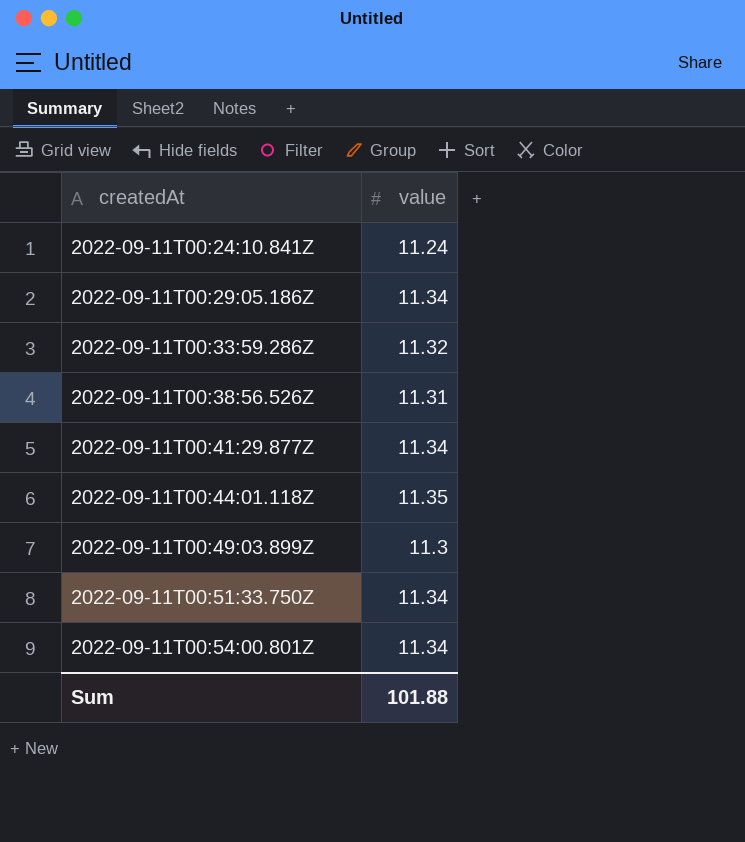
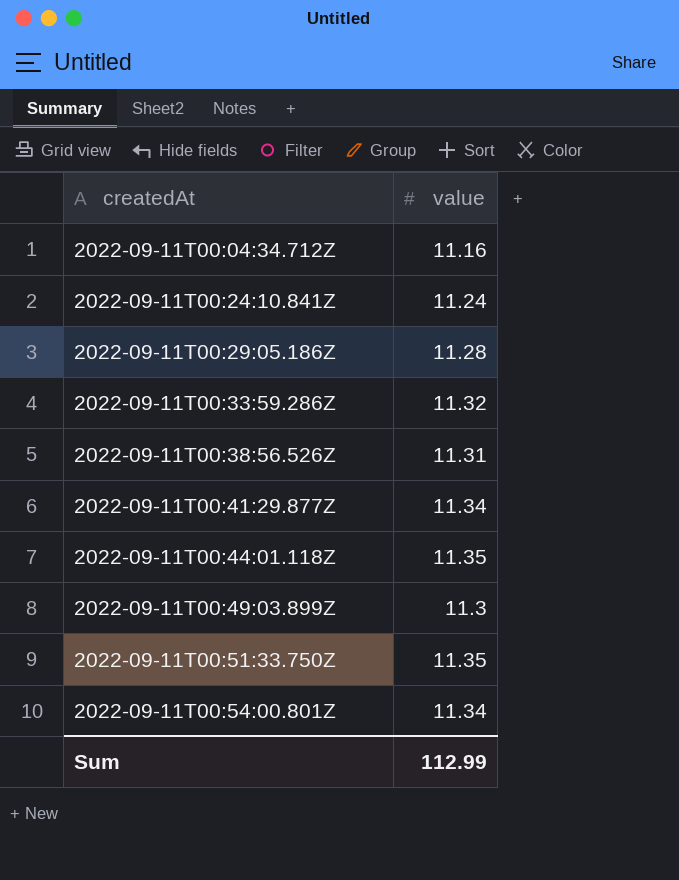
row 2022-09-11T00:04:34.712Z: none -> 11.16
2022-09-11T00:29:05.186Z | value: 11.34 -> 11.28
2022-09-11T00:51:33.750Z | value: 11.34 -> 11.35
Sum | value: 101.88 -> 112.99

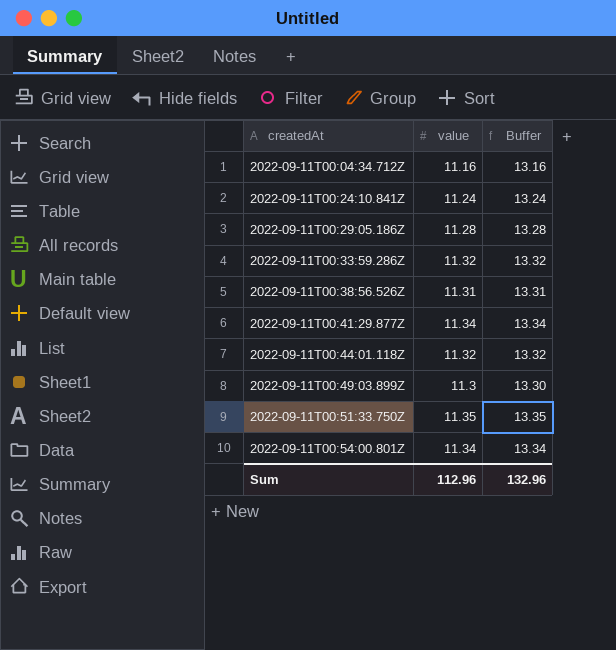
column Buffer | formula: none -> [value] + 2
2022-09-11T00:44:01.118Z | value: 11.35 -> 11.32
Sum | value: 112.99 -> 112.96

